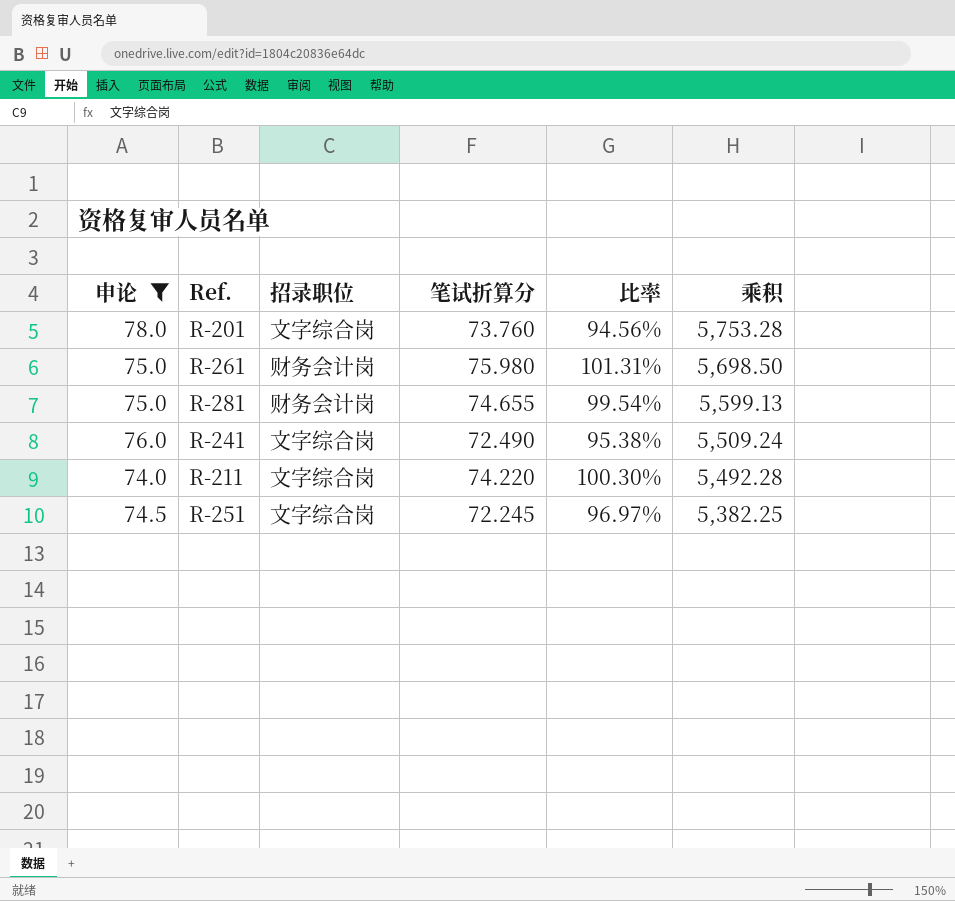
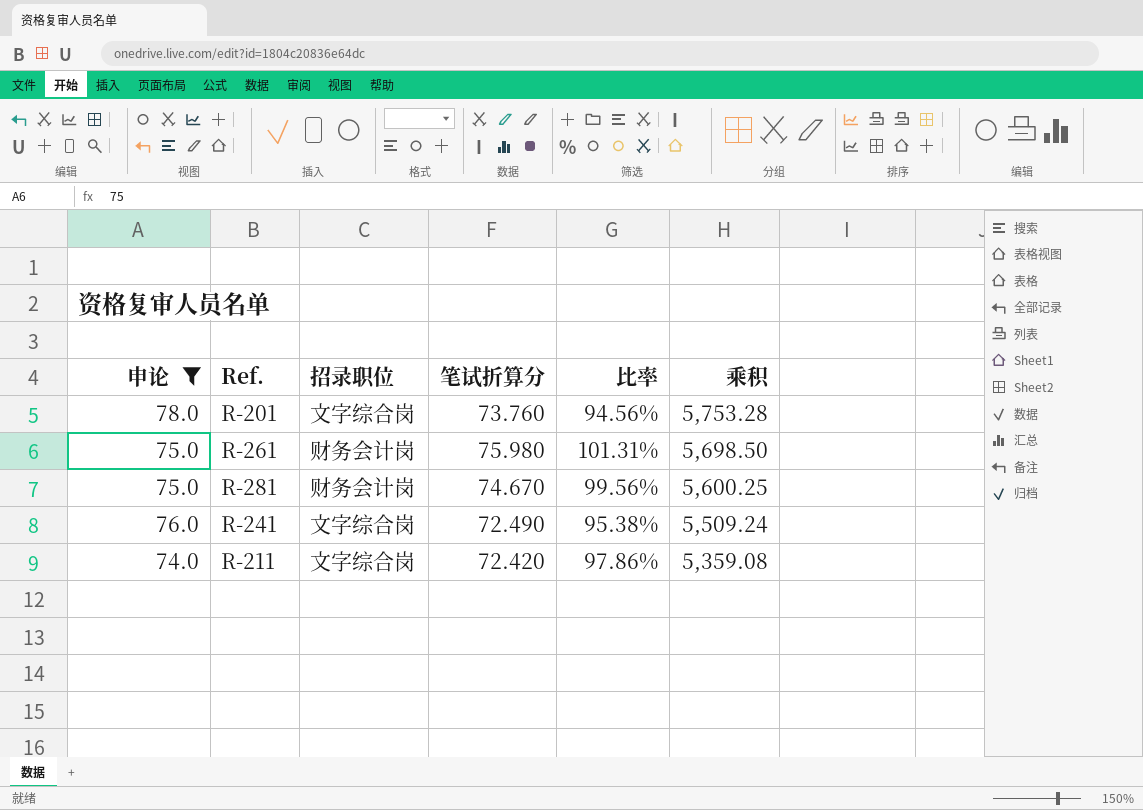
row R-251: 74.5 | 文字综合岗 | 72.245 | 96.97% | 5,382.25 -> none
R-281 | 笔试折算分: 74.655 -> 74.670
R-281 | 比率: 99.54% -> 99.56%
R-281 | 乘积: 5,599.13 -> 5,600.25
R-211 | 笔试折算分: 74.220 -> 72.420
R-211 | 比率: 100.30% -> 97.86%
R-211 | 乘积: 5,492.28 -> 5,359.08

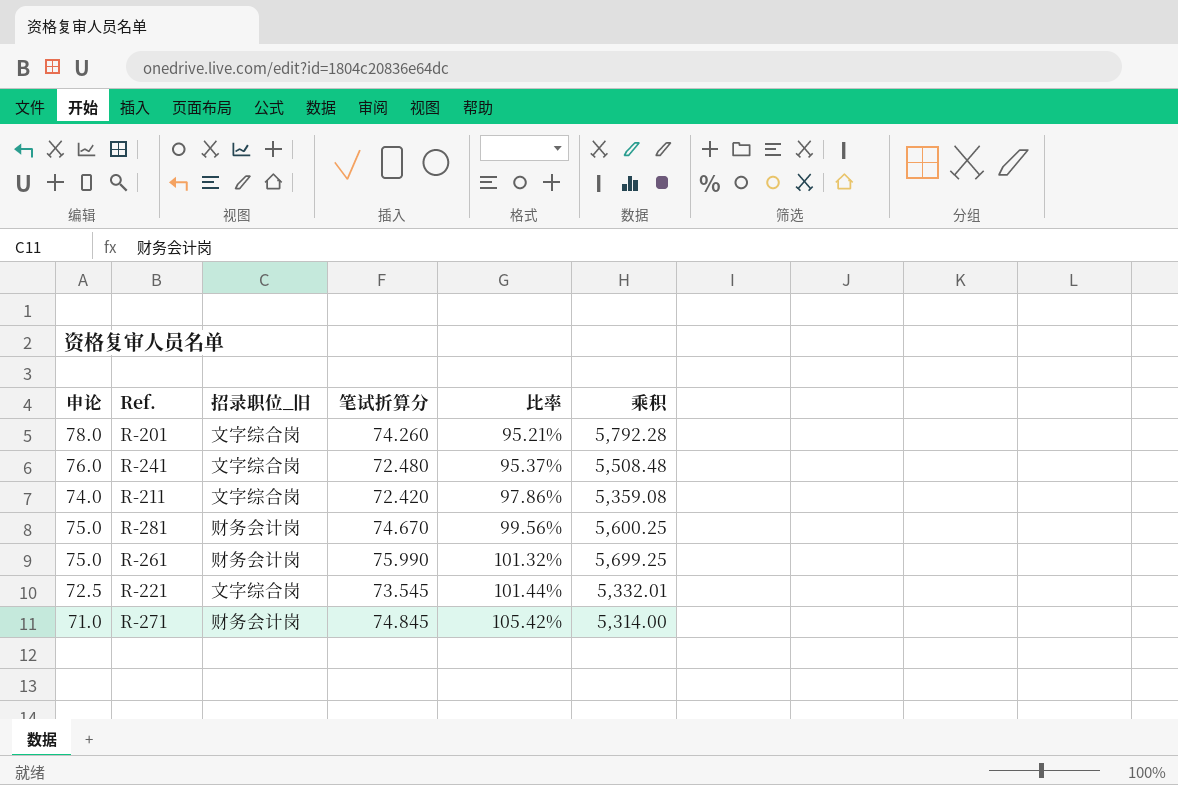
filter: 申论 >= 74.0 -> none
row order: 乘积 descending -> 比率 ascending
column name: 招录职位 -> 招录职位_旧
R-201 | 笔试折算分: 73.760 -> 74.260
R-201 | 比率: 94.56% -> 95.21%
R-201 | 乘积: 5,753.28 -> 5,792.28
R-241 | 笔试折算分: 72.490 -> 72.480
R-241 | 比率: 95.38% -> 95.37%
R-241 | 乘积: 5,509.24 -> 5,508.48
R-261 | 笔试折算分: 75.980 -> 75.990
R-261 | 比率: 101.31% -> 101.32%
R-261 | 乘积: 5,698.50 -> 5,699.25

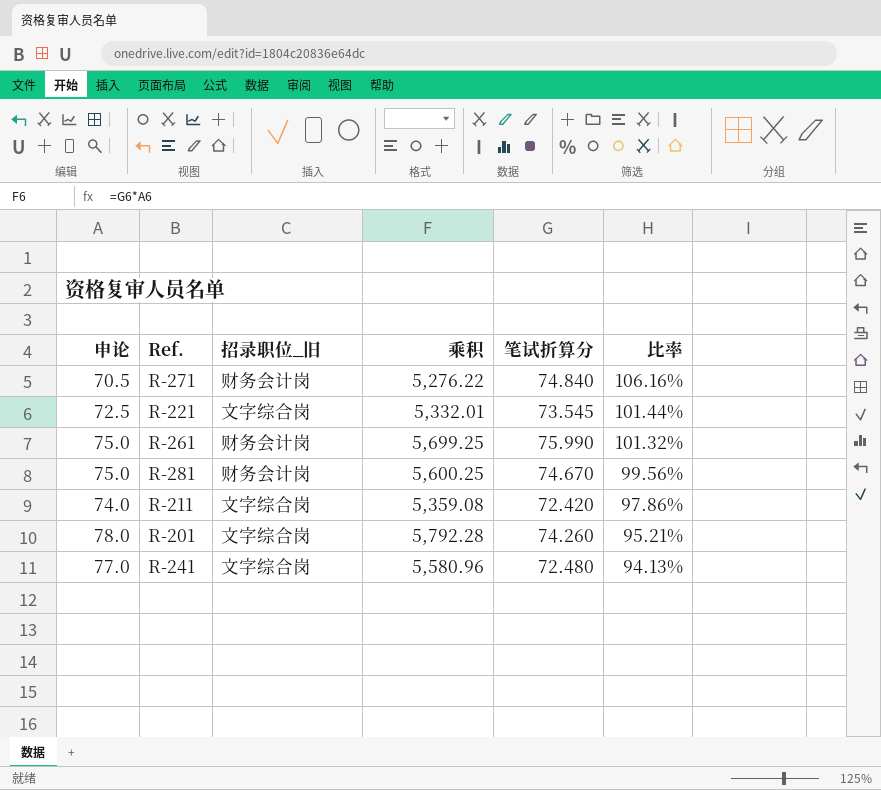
row order: 比率 ascending -> 比率 descending
column 乘积 | position: 6 -> 4
R-271 | 申论: 71.0 -> 70.5
R-271 | 乘积: 5,314.00 -> 5,276.22
R-271 | 笔试折算分: 74.845 -> 74.840
R-271 | 比率: 105.42% -> 106.16%
R-241 | 申论: 76.0 -> 77.0
R-241 | 乘积: 5,508.48 -> 5,580.96
R-241 | 比率: 95.37% -> 94.13%

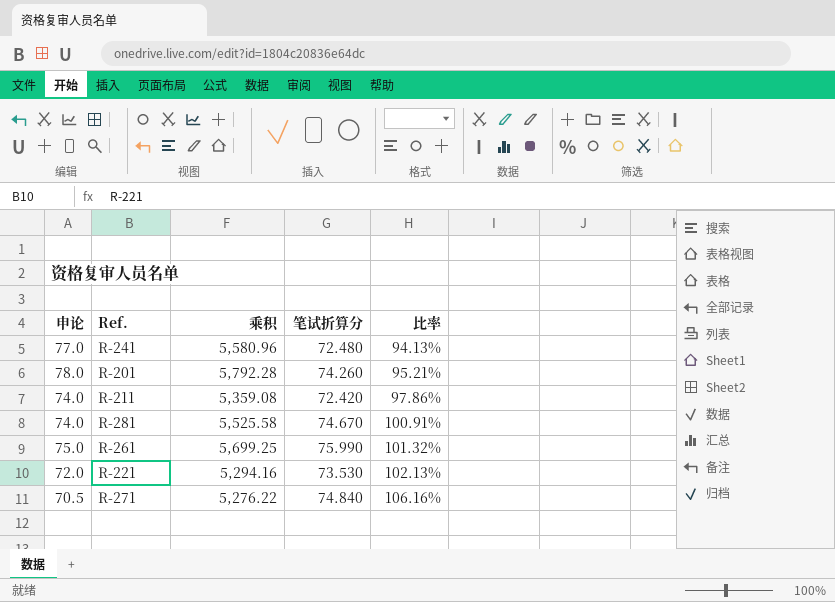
row order: 比率 descending -> 比率 ascending
column 招录职位_旧 | position: 3 -> none
R-281 | 申论: 75.0 -> 74.0
R-281 | 乘积: 5,600.25 -> 5,525.58
R-281 | 比率: 99.56% -> 100.91%
R-221 | 申论: 72.5 -> 72.0
R-221 | 乘积: 5,332.01 -> 5,294.16
R-221 | 笔试折算分: 73.545 -> 73.530
R-221 | 比率: 101.44% -> 102.13%

